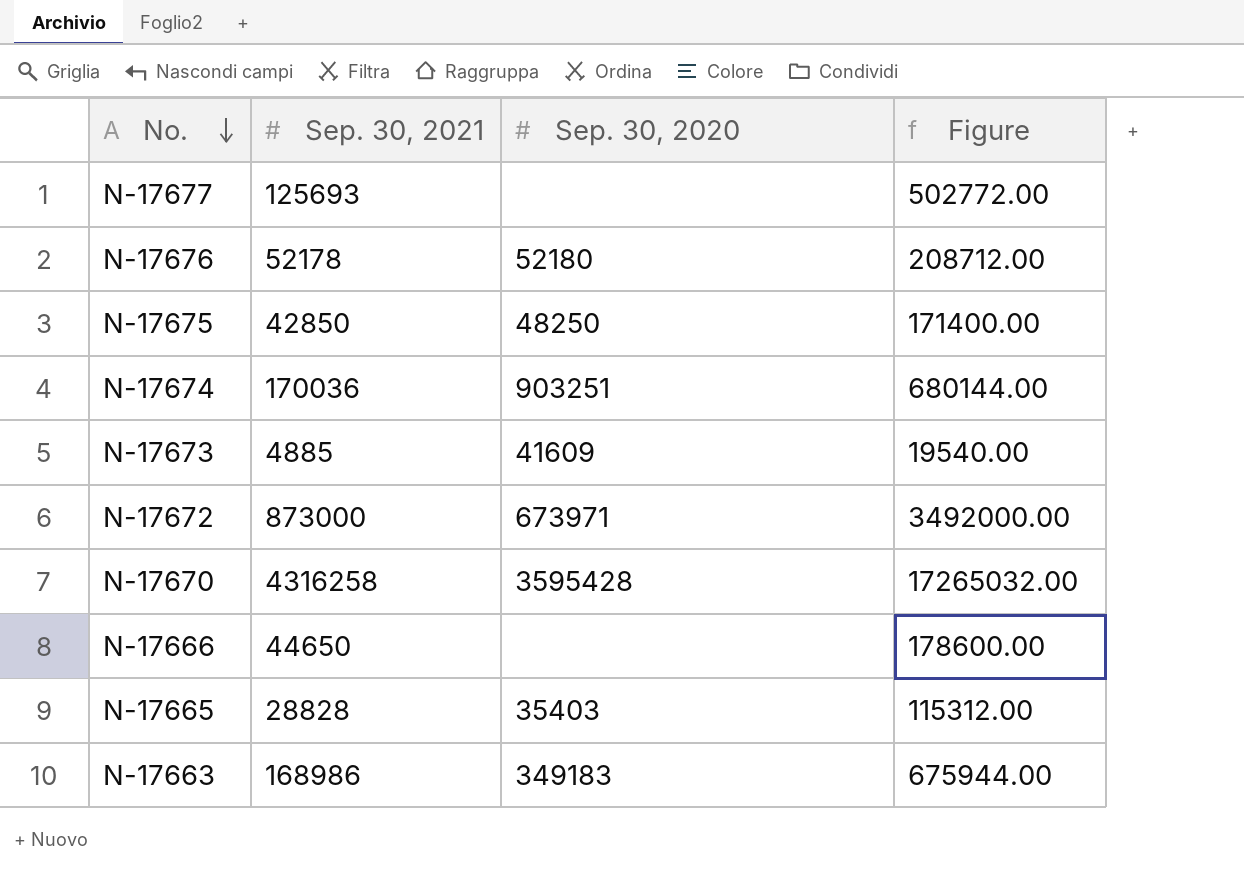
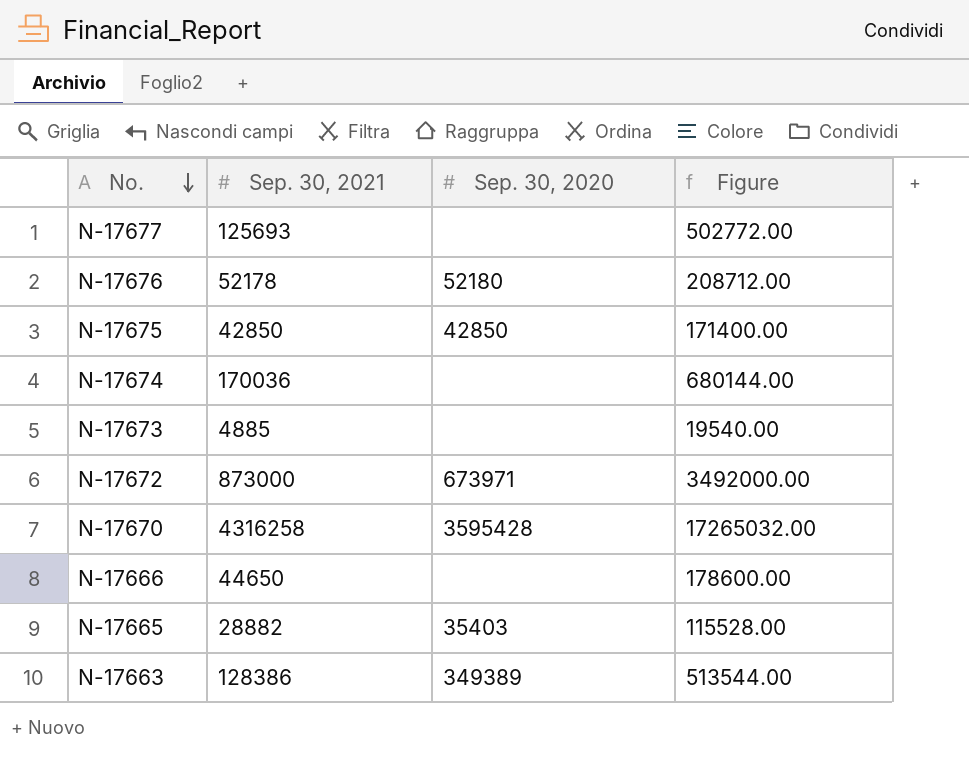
N-17675 | Sep. 30, 2020: 48250 -> 42850
N-17674 | Sep. 30, 2020: 903251 -> none
N-17673 | Sep. 30, 2020: 41609 -> none
N-17665 | Sep. 30, 2021: 28828 -> 28882
N-17665 | Figure: 115312.00 -> 115528.00
N-17663 | Sep. 30, 2021: 168986 -> 128386
N-17663 | Sep. 30, 2020: 349183 -> 349389
N-17663 | Figure: 675944.00 -> 513544.00

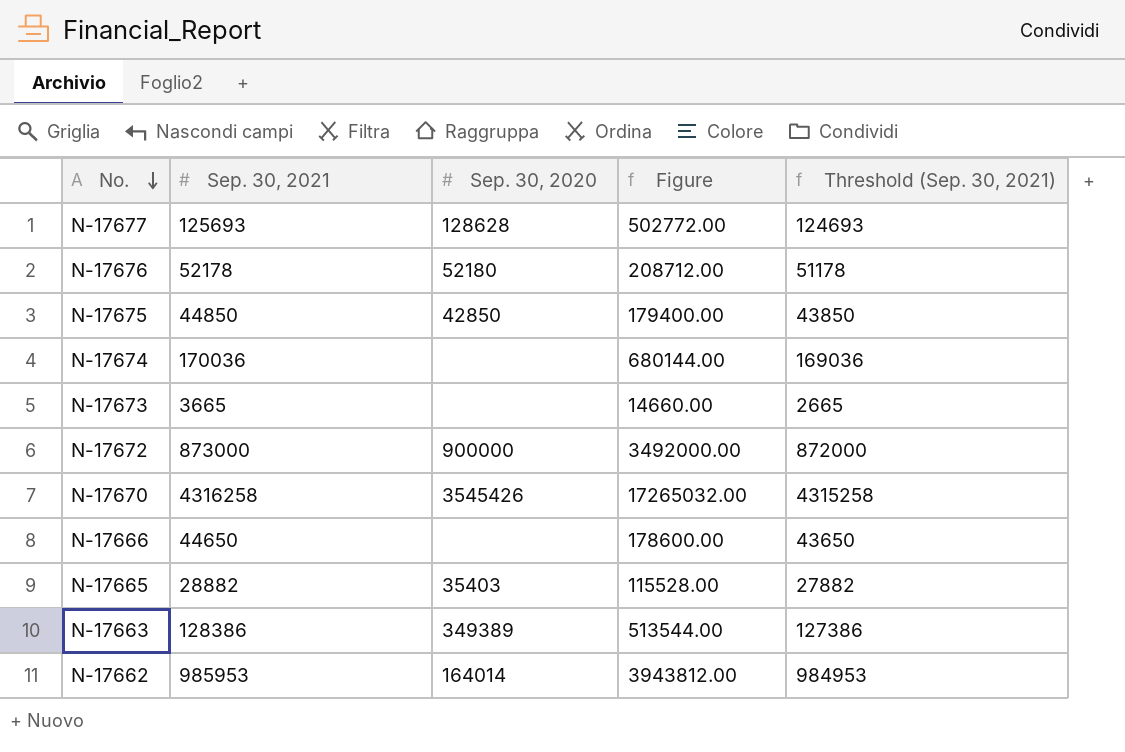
column Threshold (Sep. 30, 2021) | formula: none -> [Sep. 30, 2021] - 1000
N-17677 | Sep. 30, 2020: none -> 128628
N-17675 | Sep. 30, 2021: 42850 -> 44850
N-17675 | Figure: 171400.00 -> 179400.00
N-17673 | Sep. 30, 2021: 4885 -> 3665
N-17673 | Figure: 19540.00 -> 14660.00
N-17672 | Sep. 30, 2020: 673971 -> 900000
N-17670 | Sep. 30, 2020: 3595428 -> 3545426
row N-17662: none -> 985953 | 164014 | 3943812.00 | 984953

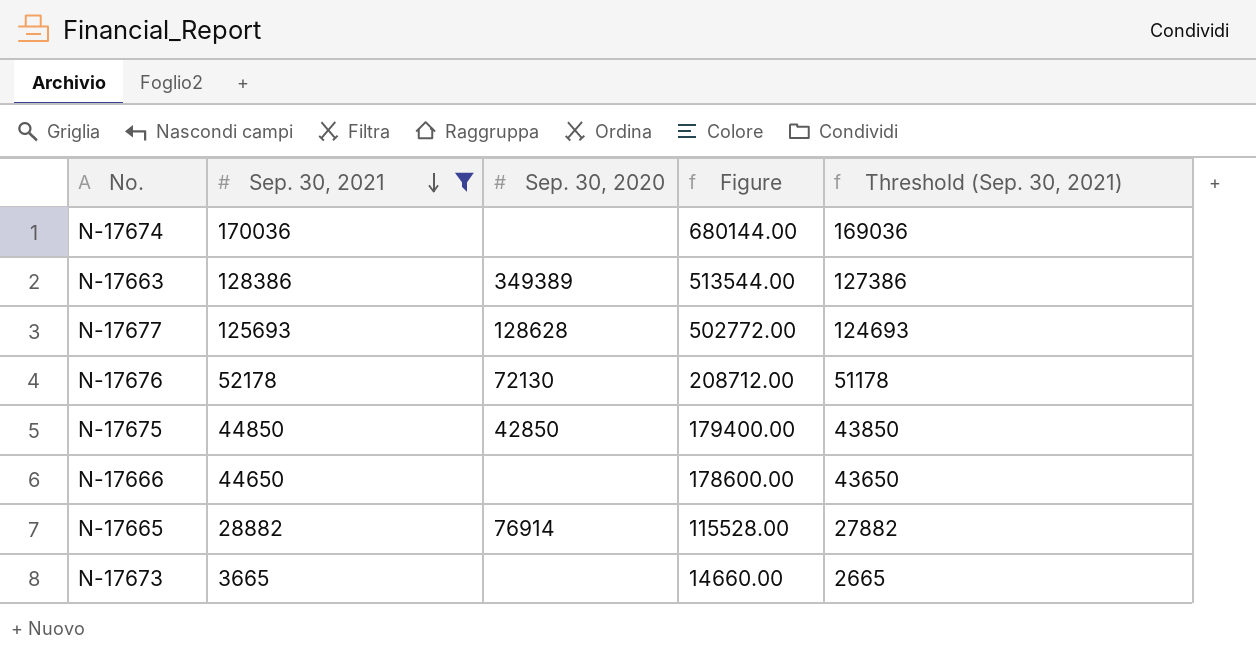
filter: none -> Sep. 30, 2021 <= 170036
row order: No. descending -> Sep. 30, 2021 descending
N-17676 | Sep. 30, 2020: 52180 -> 72130
N-17665 | Sep. 30, 2020: 35403 -> 76914

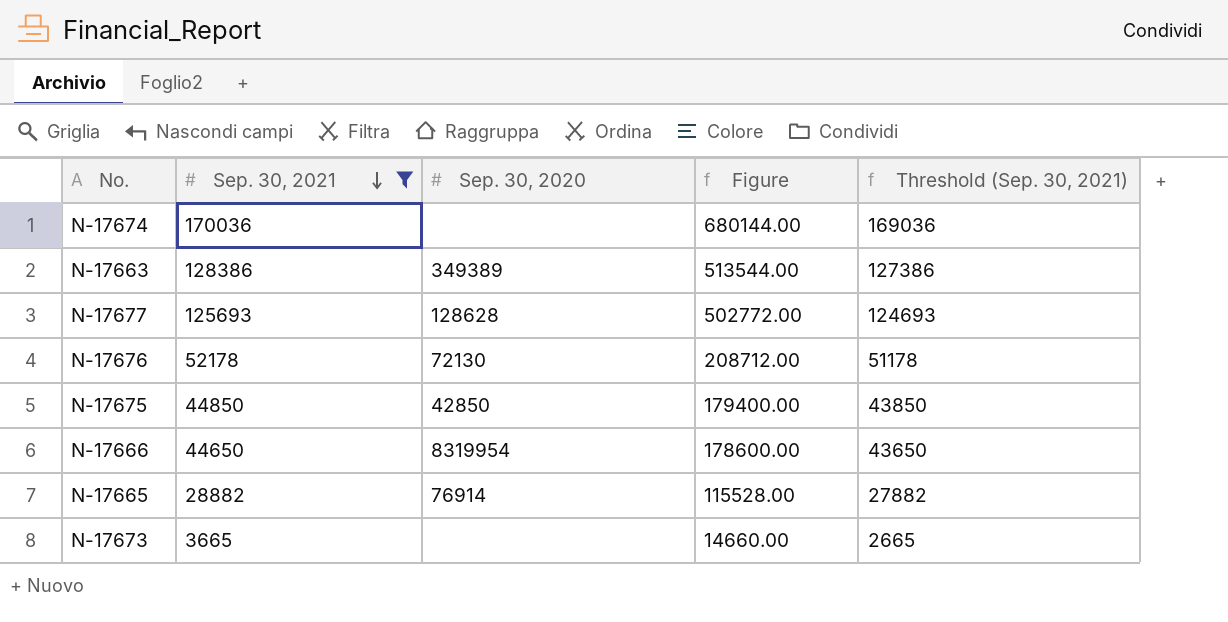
N-17666 | Sep. 30, 2020: none -> 8319954

